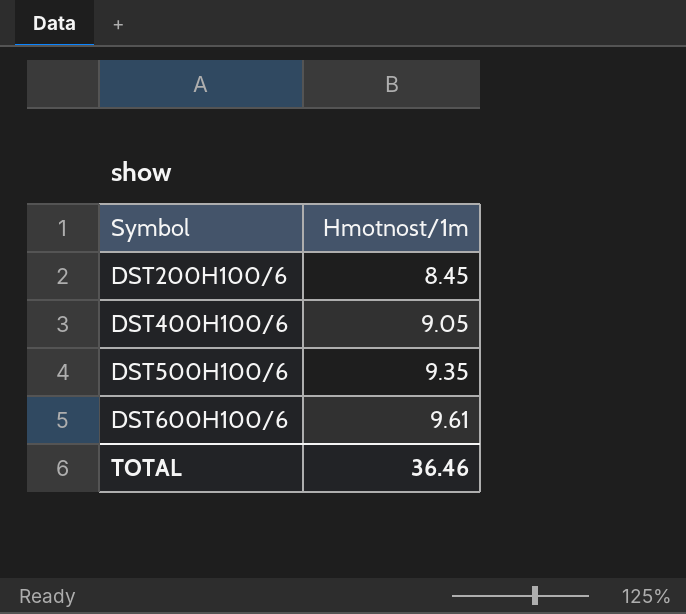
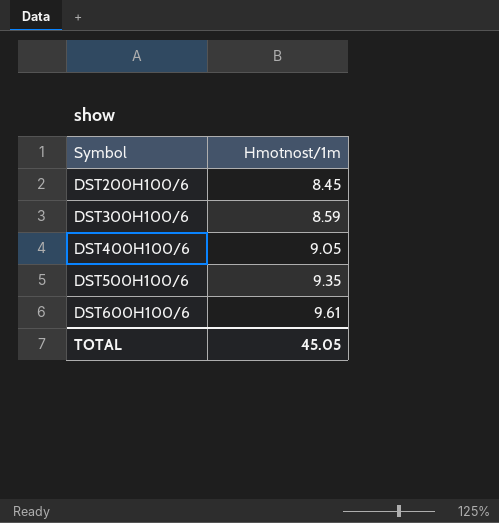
row DST300H100/6: none -> 8.59
TOTAL | Hmotnost/1m: 36.46 -> 45.05

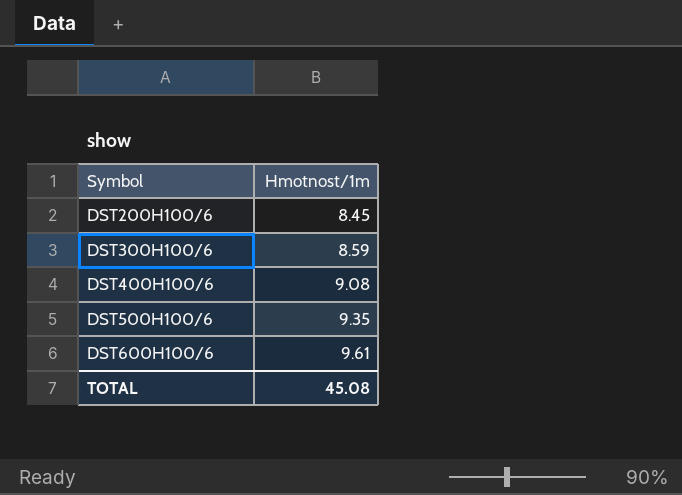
DST400H100/6 | Hmotnost/1m: 9.05 -> 9.08
TOTAL | Hmotnost/1m: 45.05 -> 45.08

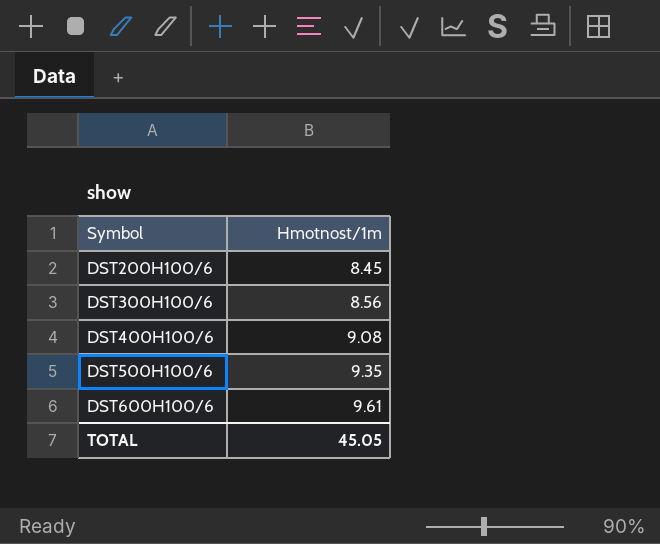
DST300H100/6 | Hmotnost/1m: 8.59 -> 8.56
TOTAL | Hmotnost/1m: 45.08 -> 45.05

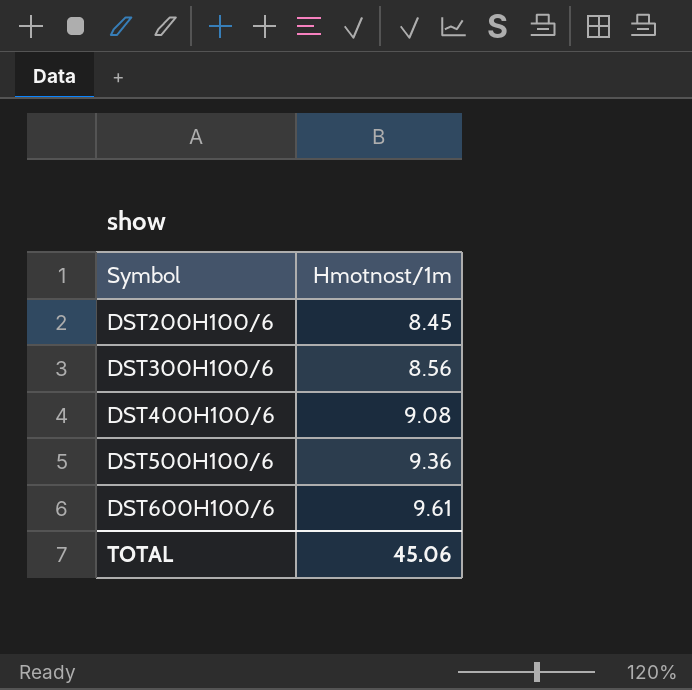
DST500H100/6 | Hmotnost/1m: 9.35 -> 9.36
TOTAL | Hmotnost/1m: 45.05 -> 45.06

